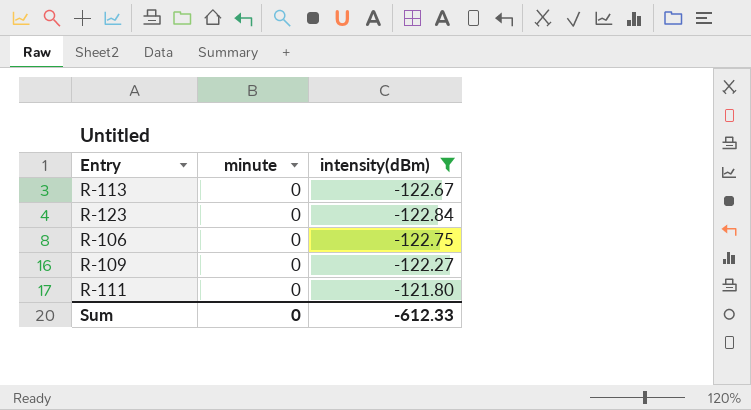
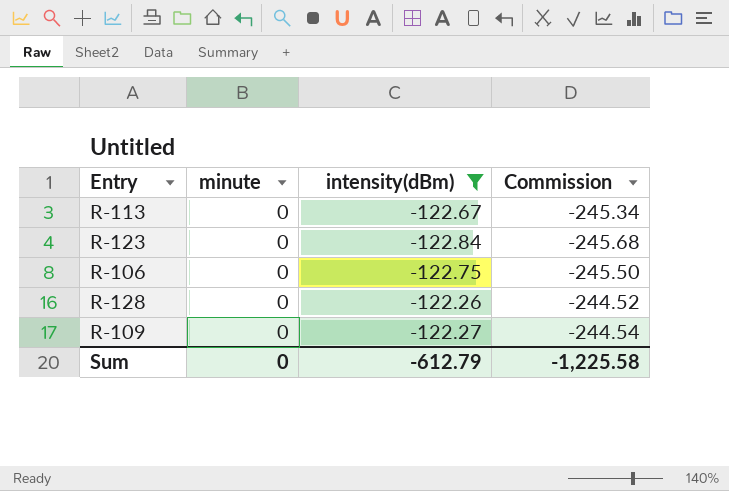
column Commission | formula: none -> [intensity(dBm)] * 2
row R-111: 0 | -121.80 -> none
row R-128: none -> 0 | -122.26 | -244.52
Sum | intensity(dBm): -612.33 -> -612.79

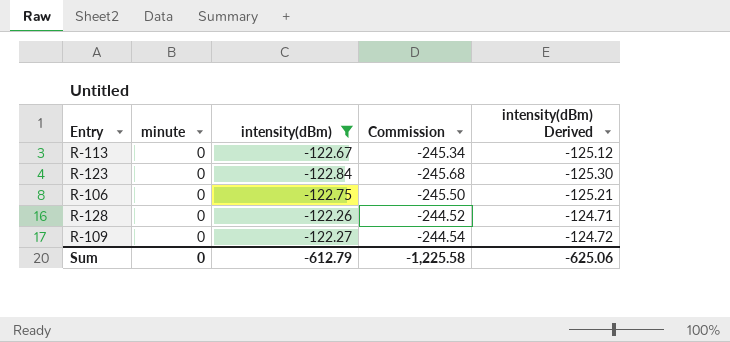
column intensity(dBm) Derived | formula: none -> [intensity(dBm)] * 1.02

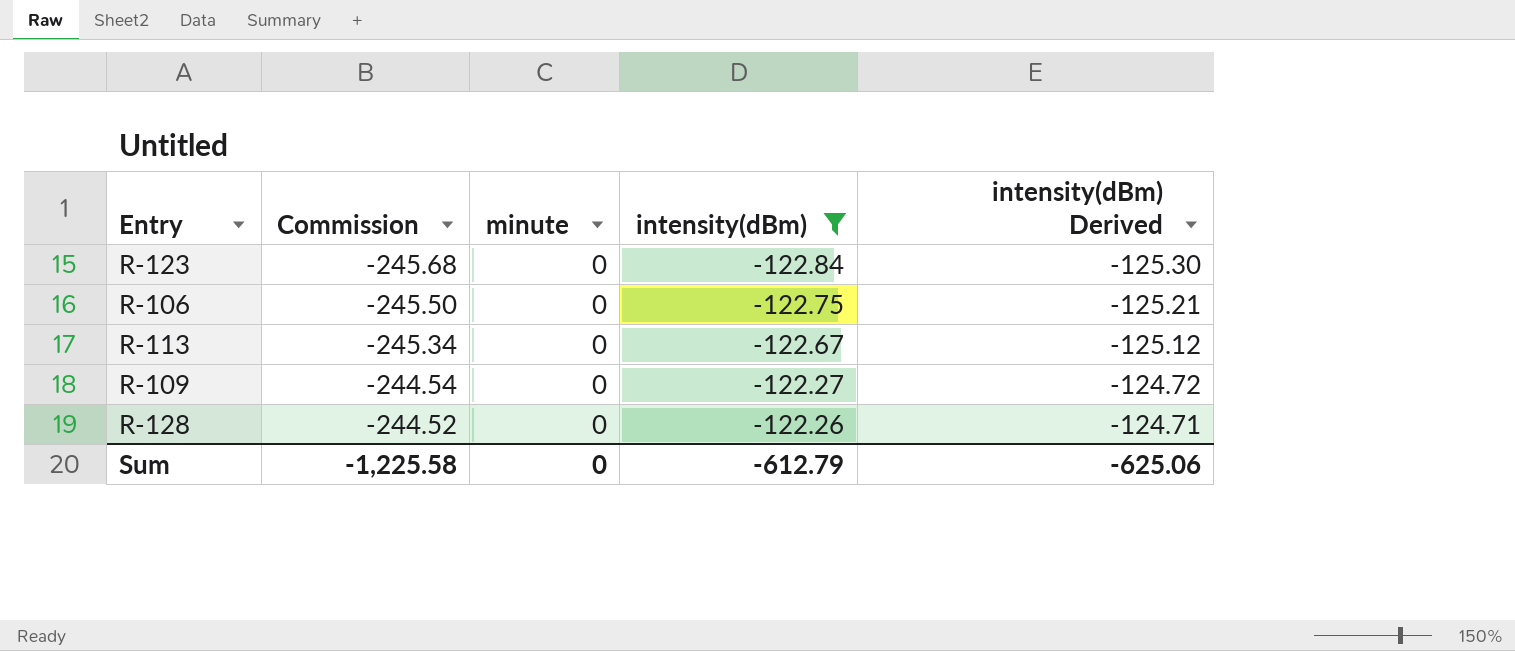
row order: none -> Commission ascending
column Commission | position: 4 -> 2

